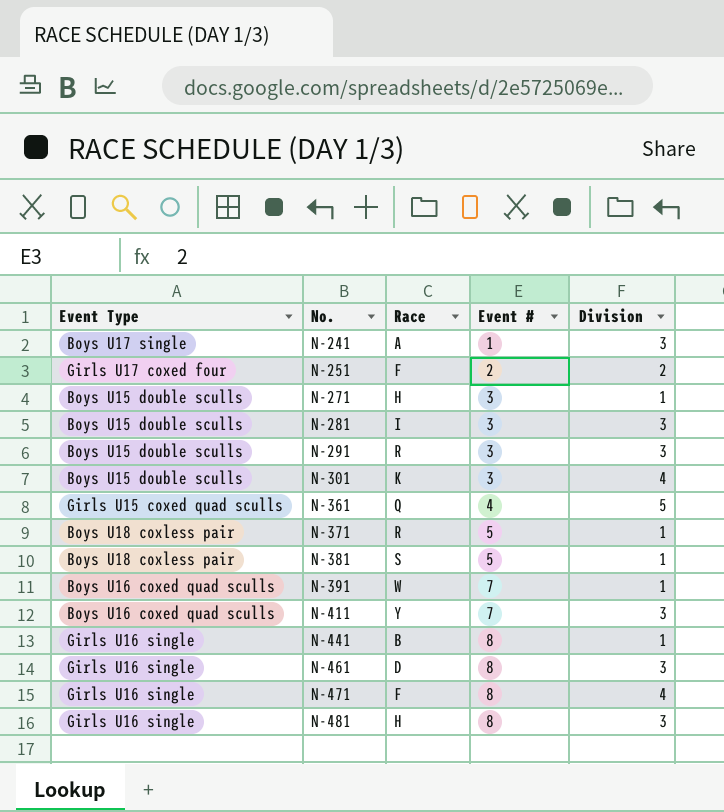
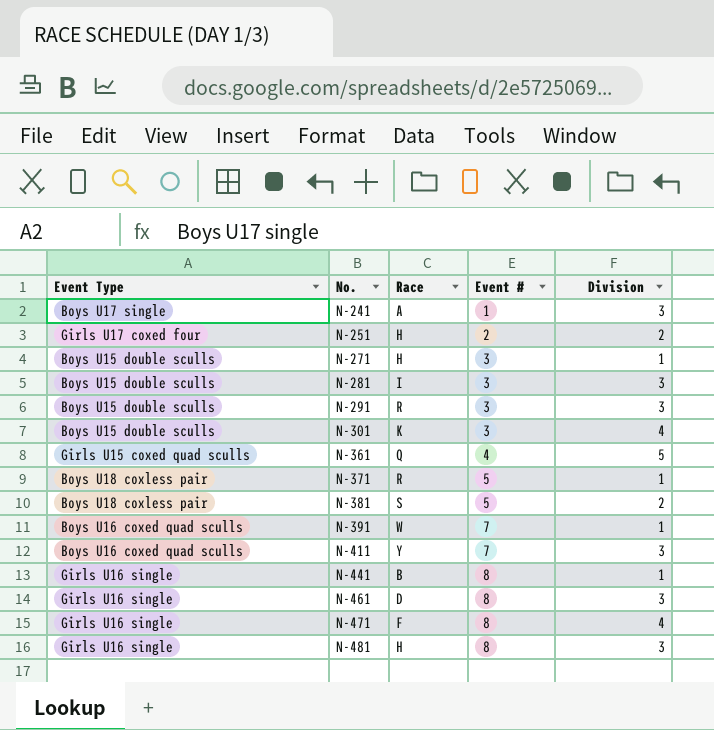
N-251 | Race: F -> H
N-381 | Division: 1 -> 2

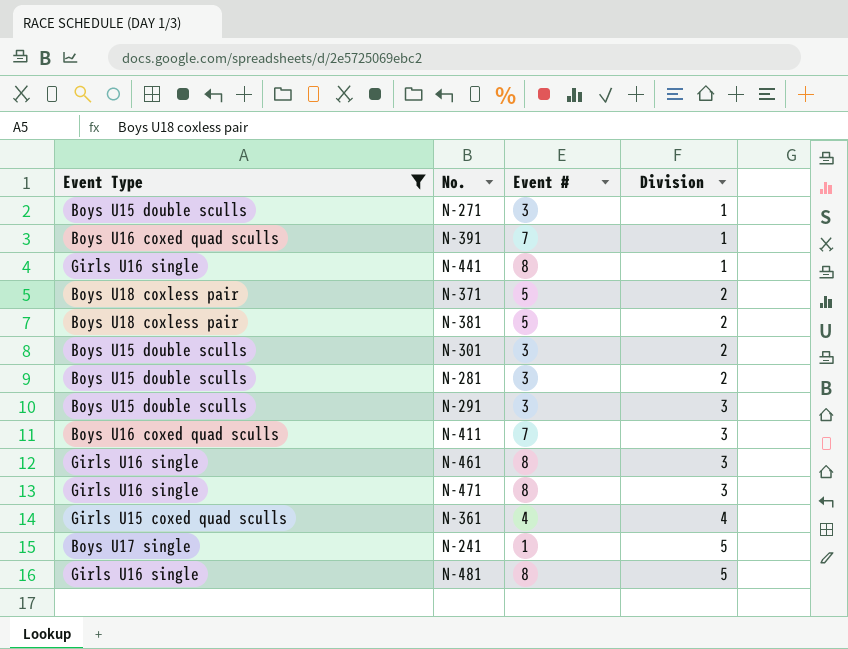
filter: none -> Event Type != Girls U17 coxed four
row order: No. ascending -> Division ascending
column Race | position: 3 -> none
N-371 | Division: 1 -> 2
N-301 | Division: 4 -> 2
N-281 | Division: 3 -> 2
N-471 | Division: 4 -> 3
N-361 | Division: 5 -> 4
N-241 | Division: 3 -> 5
N-481 | Division: 3 -> 5

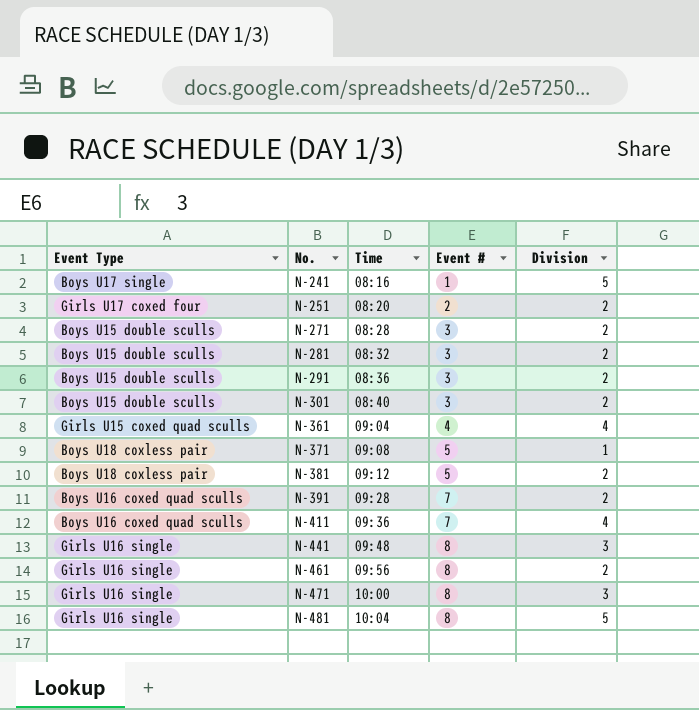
filter: Event Type != Girls U17 coxed four -> none
row order: Division ascending -> No. ascending
column Time | position: none -> 3
N-271 | Division: 1 -> 2
N-291 | Division: 3 -> 2
N-371 | Division: 2 -> 1
N-391 | Division: 1 -> 2
N-411 | Division: 3 -> 4
N-441 | Division: 1 -> 3
N-461 | Division: 3 -> 2

